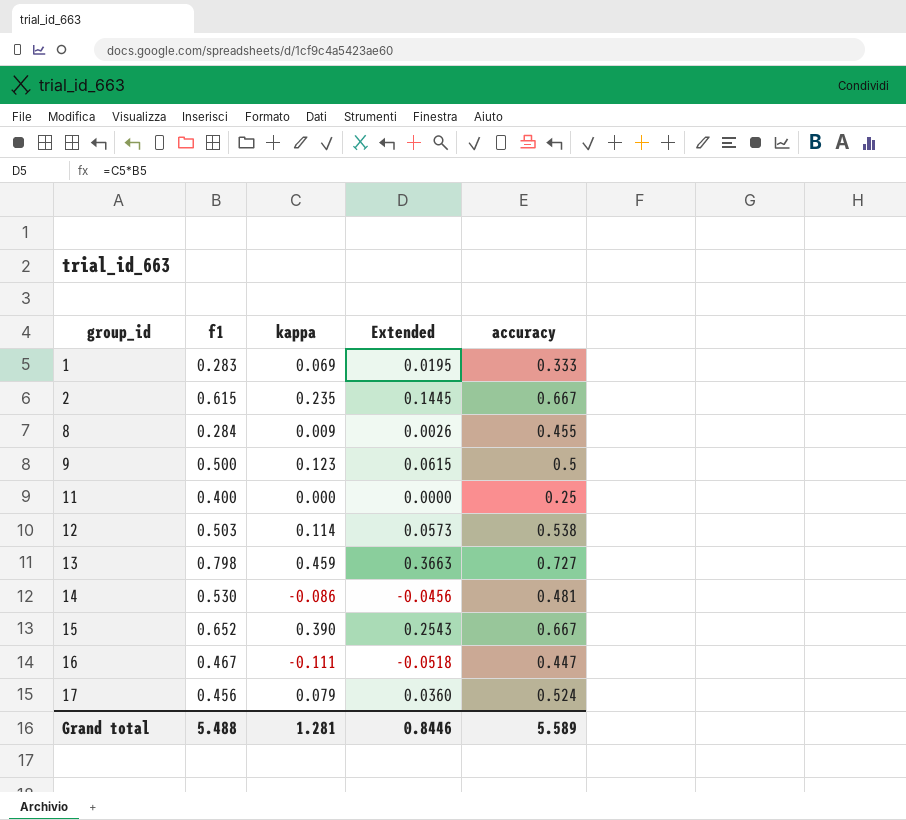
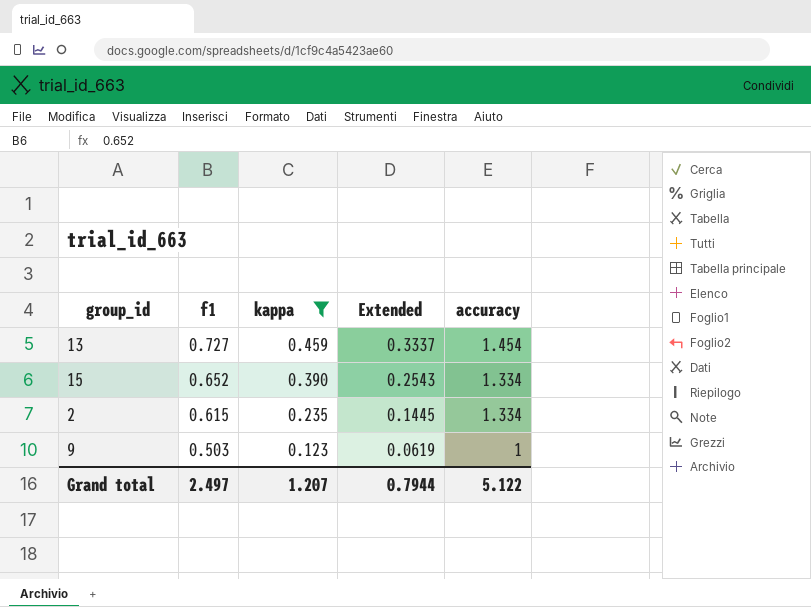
filter: none -> kappa >= 0.123
row order: group_id ascending -> f1 descending
13 | f1: 0.798 -> 0.727
13 | Extended: 0.3663 -> 0.3337
13 | accuracy: 0.727 -> 1.454
15 | accuracy: 0.667 -> 1.334
2 | accuracy: 0.667 -> 1.334
9 | f1: 0.500 -> 0.503
9 | Extended: 0.0615 -> 0.0619
9 | accuracy: 0.5 -> 1
Grand total | f1: 5.488 -> 2.497
Grand total | kappa: 1.281 -> 1.207
Grand total | Extended: 0.8446 -> 0.7944
Grand total | accuracy: 5.589 -> 5.122

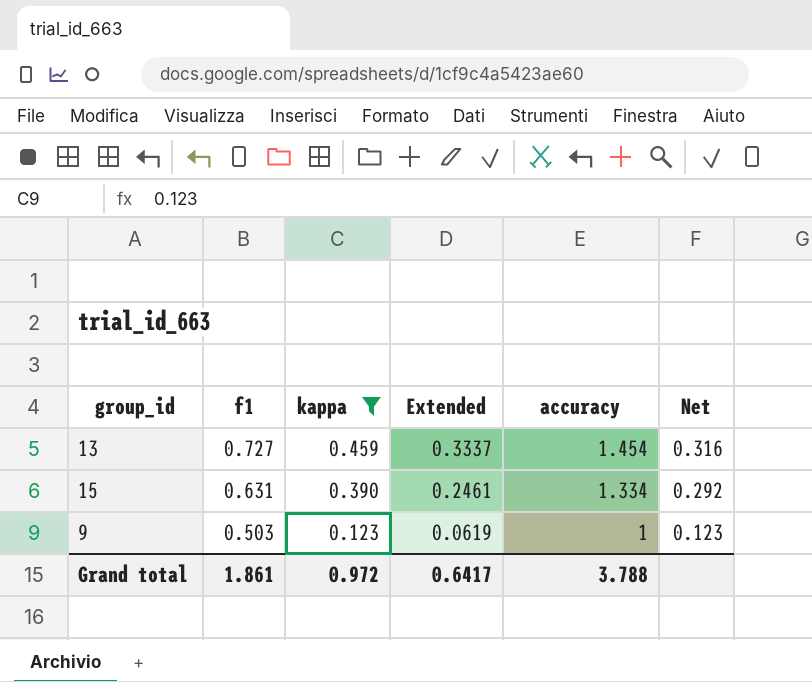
column Net | formula: none -> [kappa] / [accuracy]
row 2: 0.615 | 0.235 | 0.1445 | 1.334 -> none
15 | f1: 0.652 -> 0.631
15 | Extended: 0.2543 -> 0.2461
Grand total | f1: 2.497 -> 1.861
Grand total | kappa: 1.207 -> 0.972
Grand total | Extended: 0.7944 -> 0.6417
Grand total | accuracy: 5.122 -> 3.788

